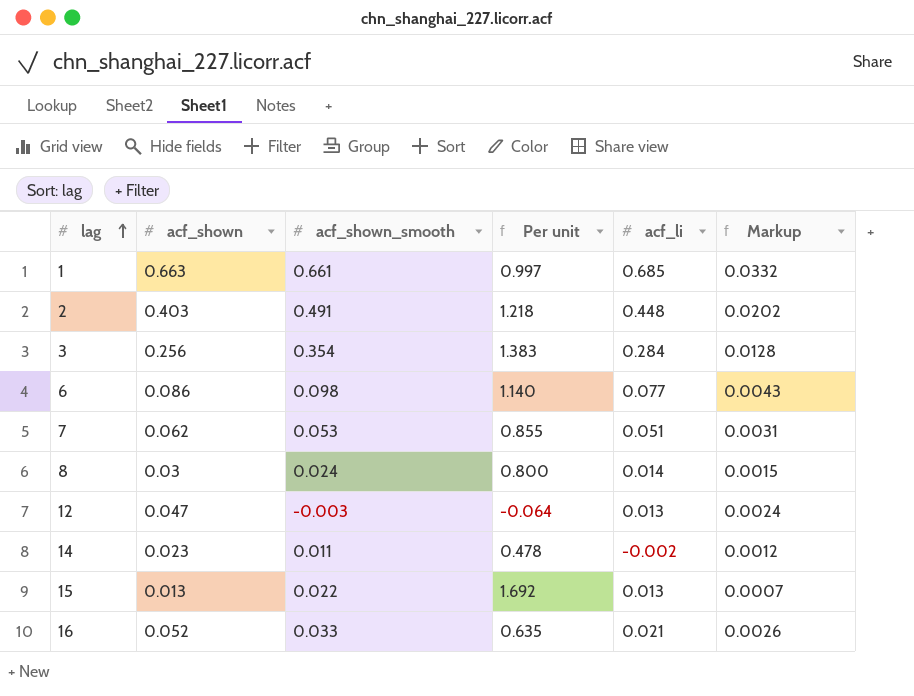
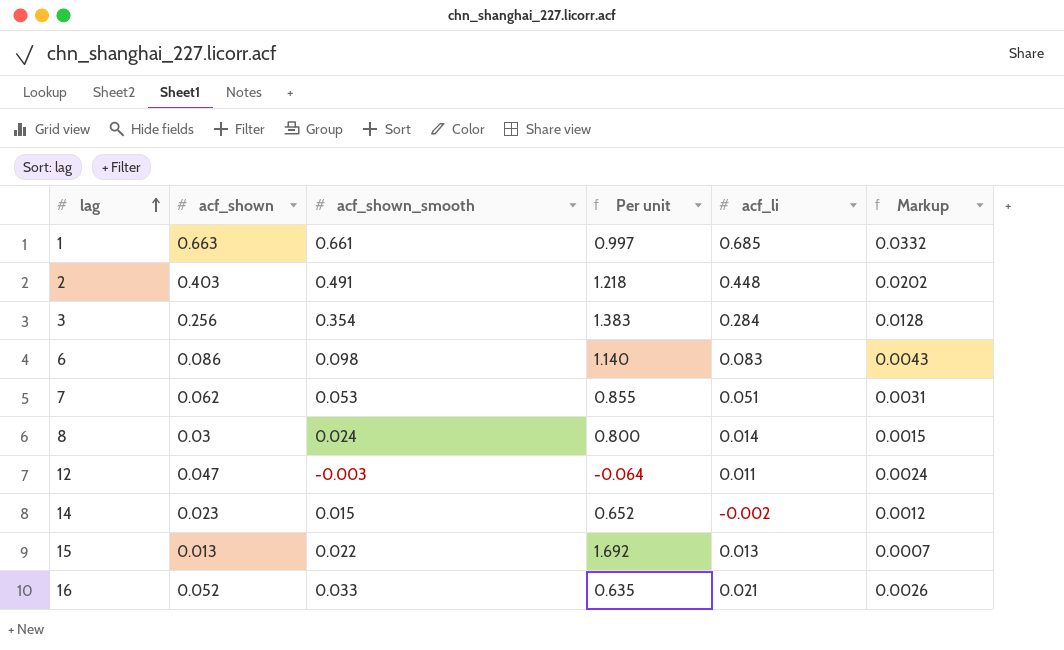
6 | acf_li: 0.077 -> 0.083
12 | acf_li: 0.013 -> 0.011
14 | acf_shown_smooth: 0.011 -> 0.015
14 | Per unit: 0.478 -> 0.652

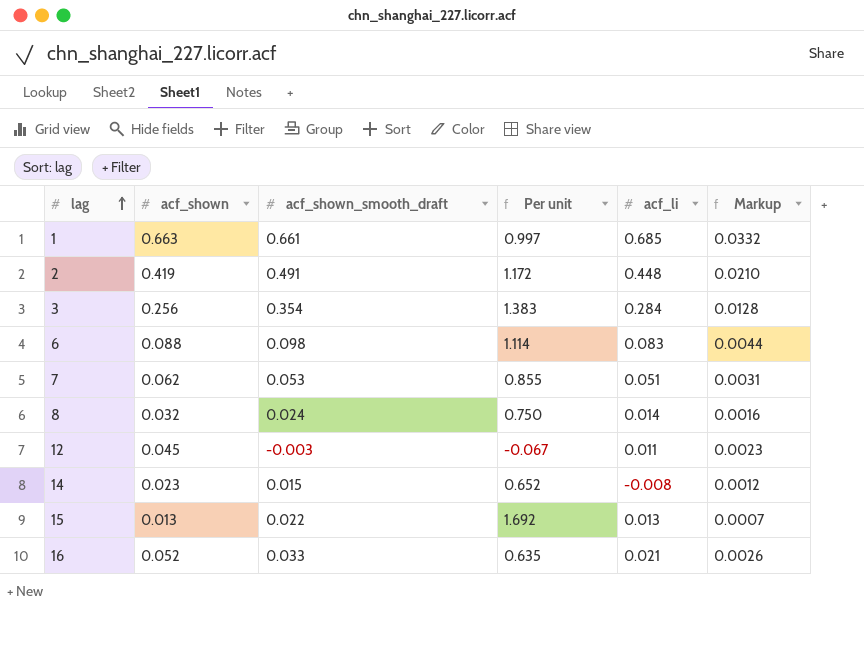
column name: acf_shown_smooth -> acf_shown_smooth_draft
2 | acf_shown: 0.403 -> 0.419
2 | Per unit: 1.218 -> 1.172
2 | Markup: 0.0202 -> 0.0210
6 | acf_shown: 0.086 -> 0.088
6 | Per unit: 1.140 -> 1.114
6 | Markup: 0.0043 -> 0.0044
8 | acf_shown: 0.03 -> 0.032
8 | Per unit: 0.800 -> 0.750
8 | Markup: 0.0015 -> 0.0016
12 | acf_shown: 0.047 -> 0.045
12 | Per unit: -0.064 -> -0.067
12 | Markup: 0.0024 -> 0.0023
14 | acf_li: -0.002 -> -0.008

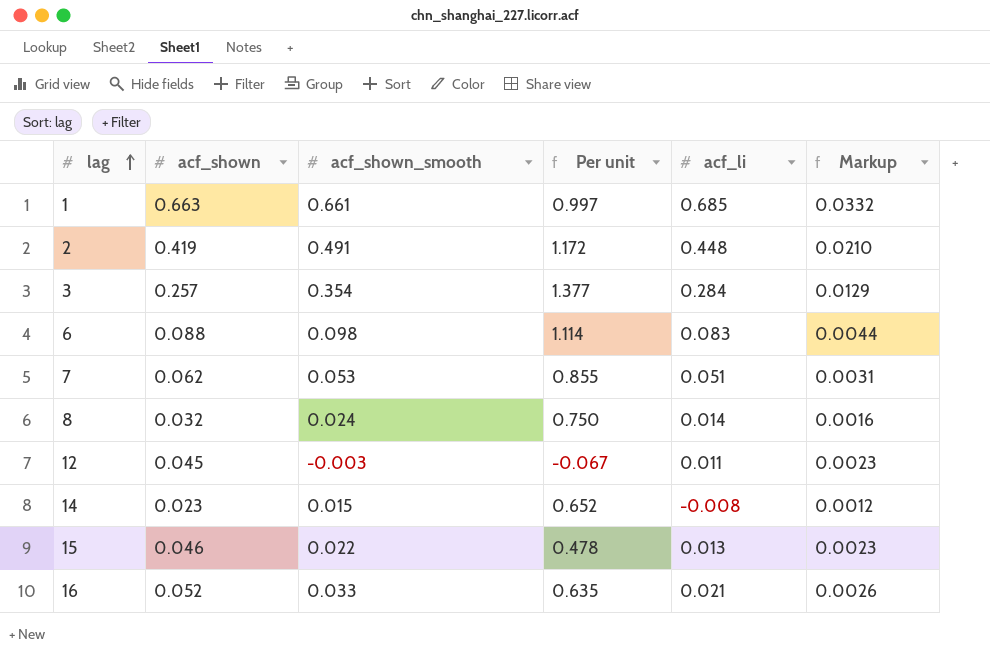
column name: acf_shown_smooth_draft -> acf_shown_smooth
3 | acf_shown: 0.256 -> 0.257
3 | Per unit: 1.383 -> 1.377
3 | Markup: 0.0128 -> 0.0129
15 | acf_shown: 0.013 -> 0.046
15 | Per unit: 1.692 -> 0.478
15 | Markup: 0.0007 -> 0.0023

